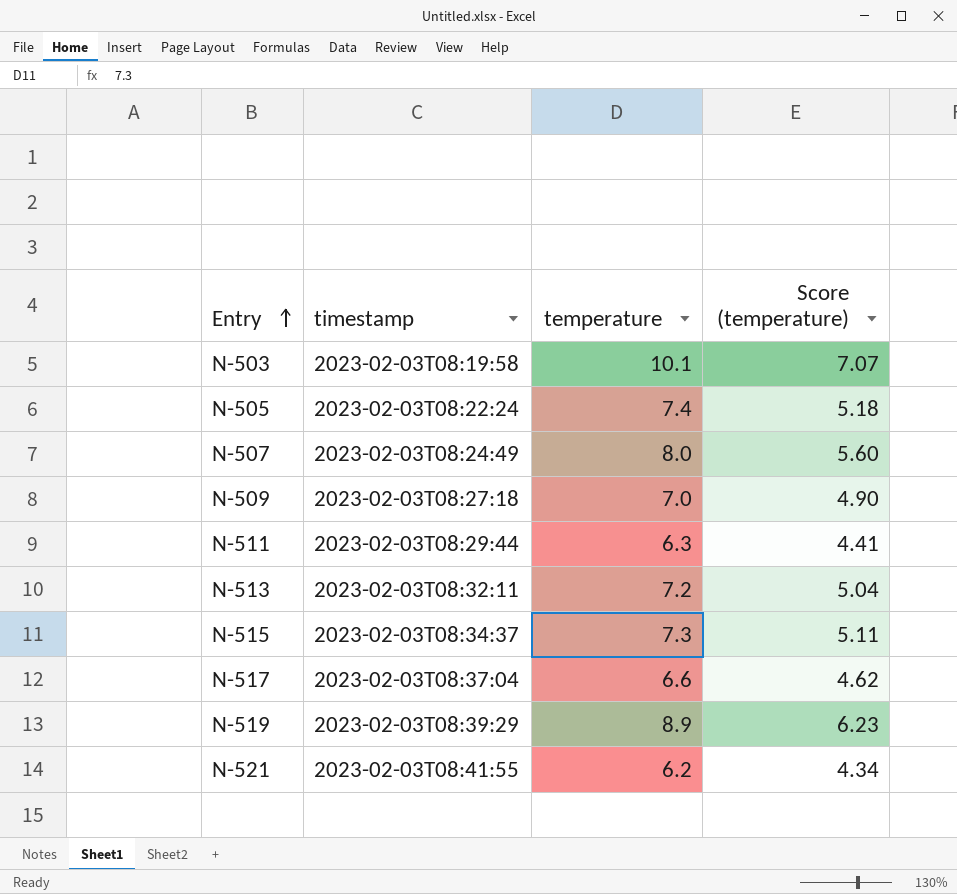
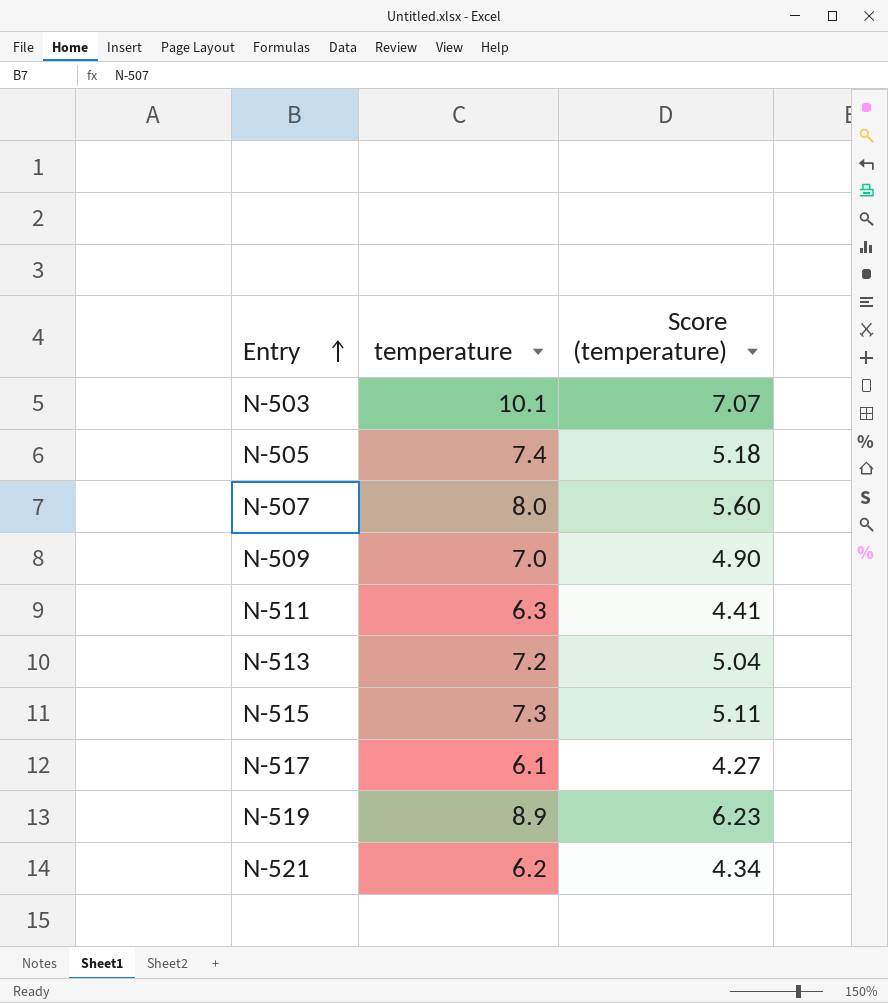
column timestamp | position: 2 -> none
N-517 | temperature: 6.6 -> 6.1
N-517 | Score (temperature): 4.62 -> 4.27

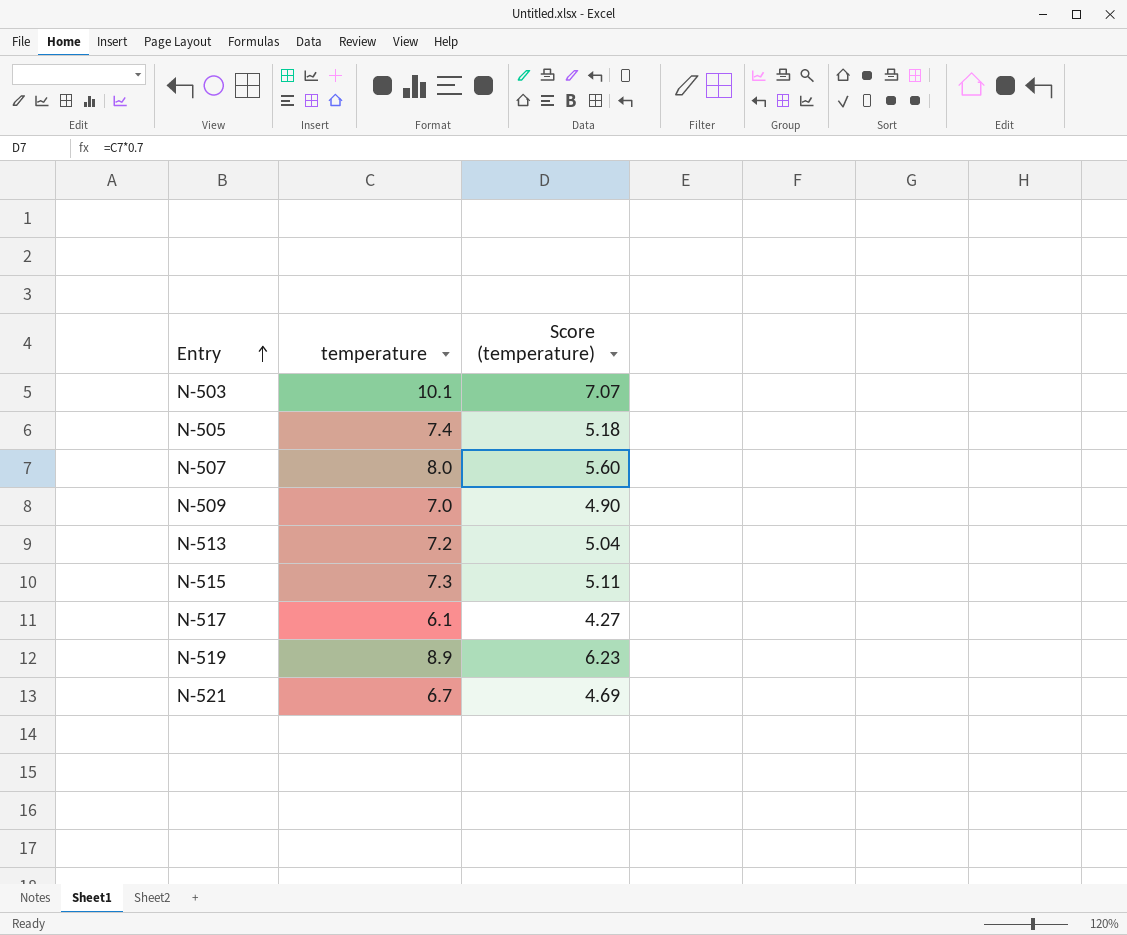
row N-511: 6.3 | 4.41 -> none
N-521 | temperature: 6.2 -> 6.7
N-521 | Score (temperature): 4.34 -> 4.69

